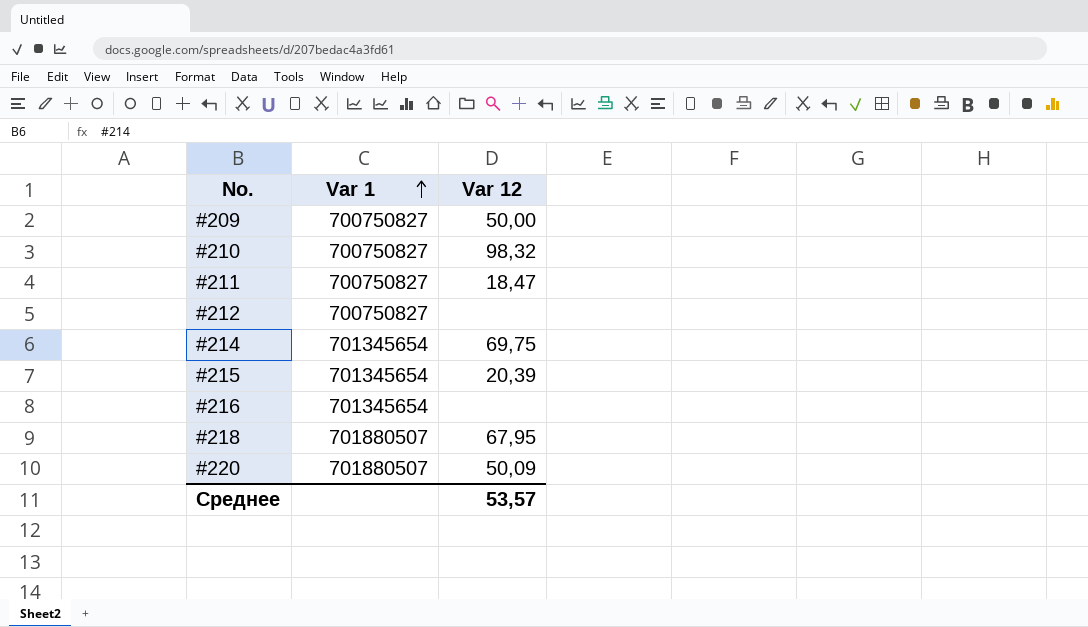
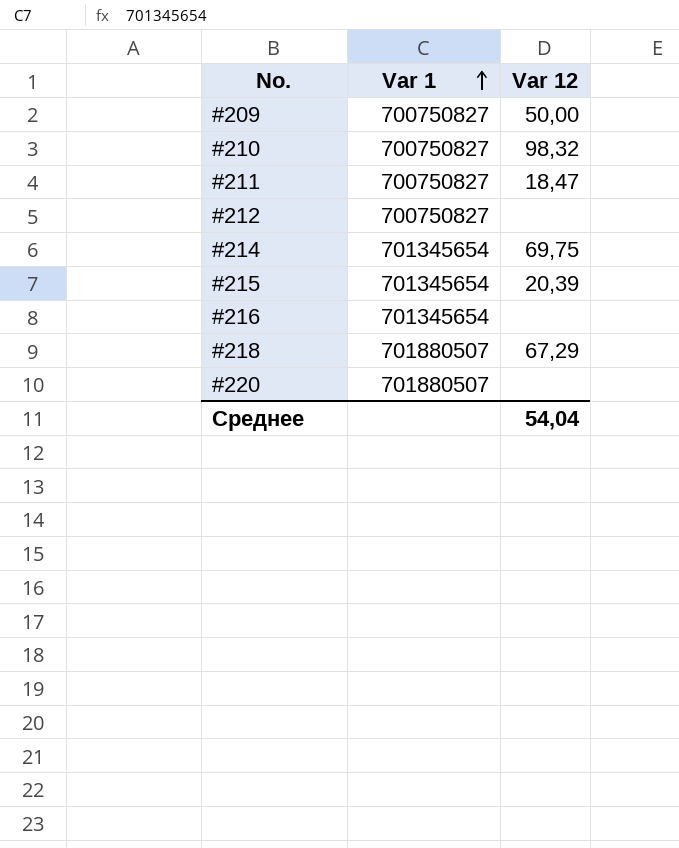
#218 | Var 12: 67,95 -> 67,29
#220 | Var 12: 50,09 -> none
Среднее | Var 12: 53,57 -> 54,04

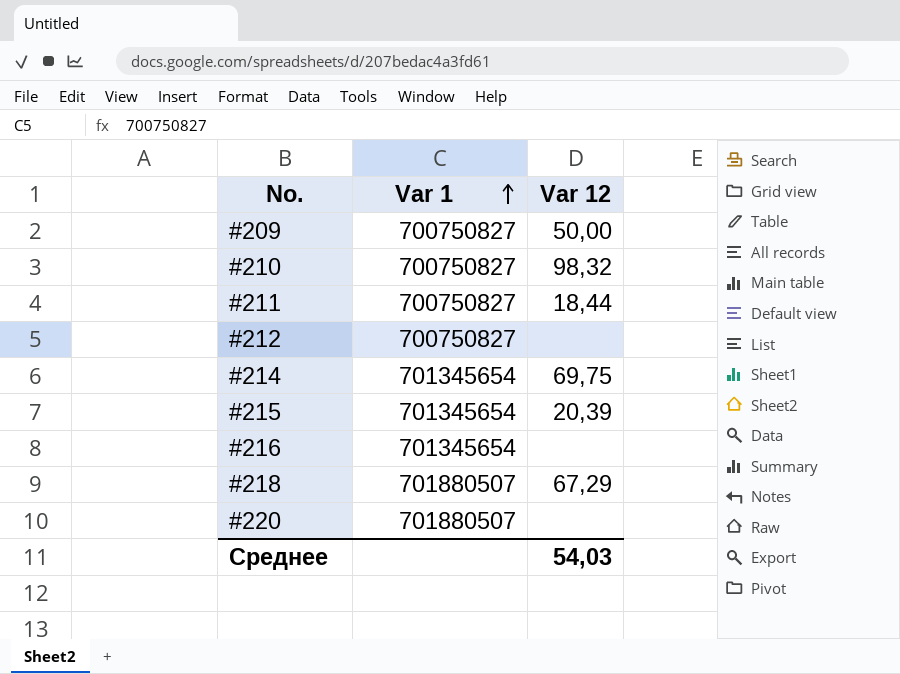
#211 | Var 12: 18,47 -> 18,44
Среднее | Var 12: 54,04 -> 54,03

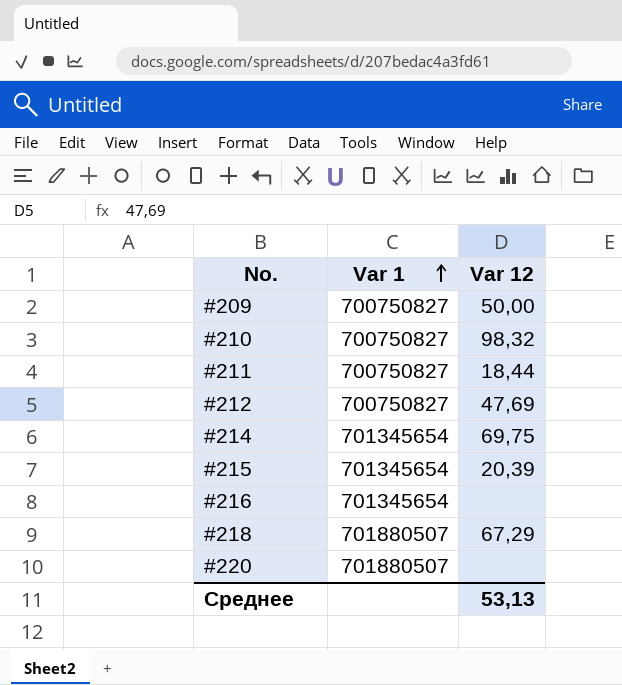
#212 | Var 12: none -> 47,69
Среднее | Var 12: 54,03 -> 53,13

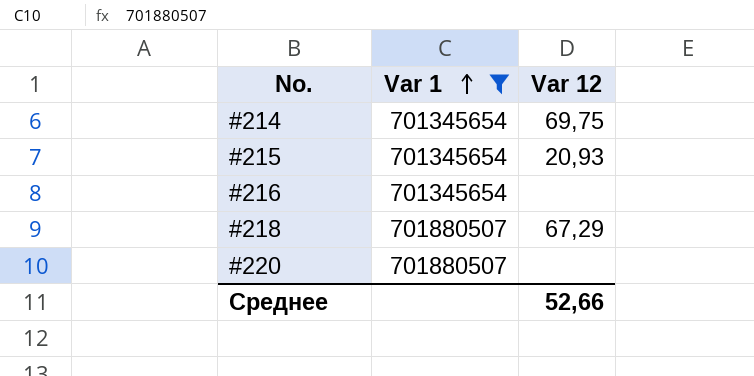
filter: none -> Var 1 != 700750827
#215 | Var 12: 20,39 -> 20,93
Среднее | Var 12: 53,13 -> 52,66

